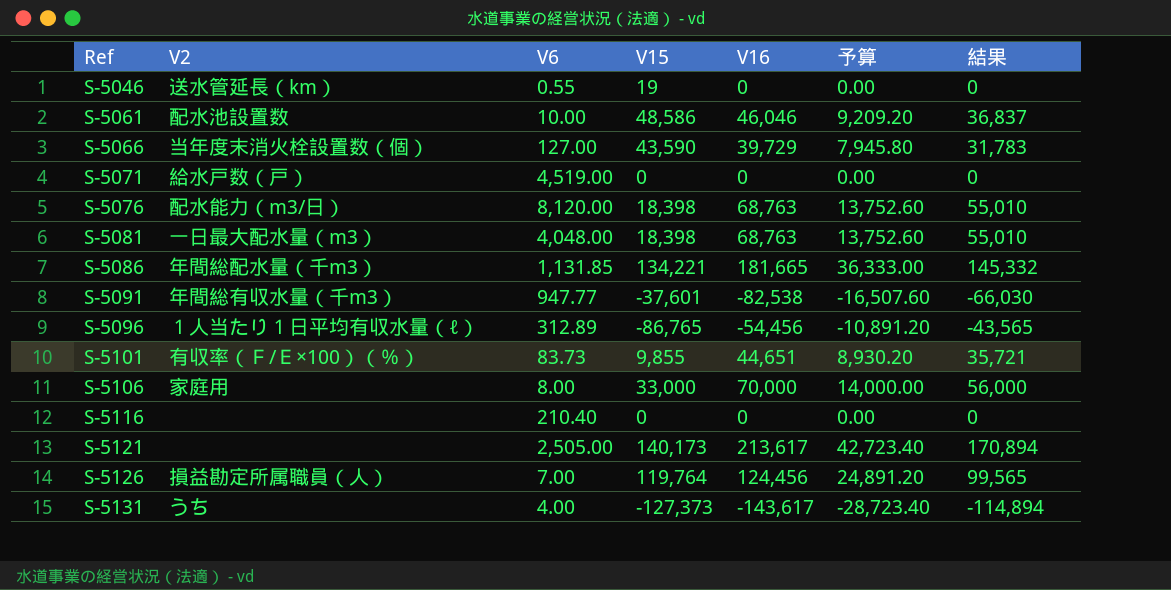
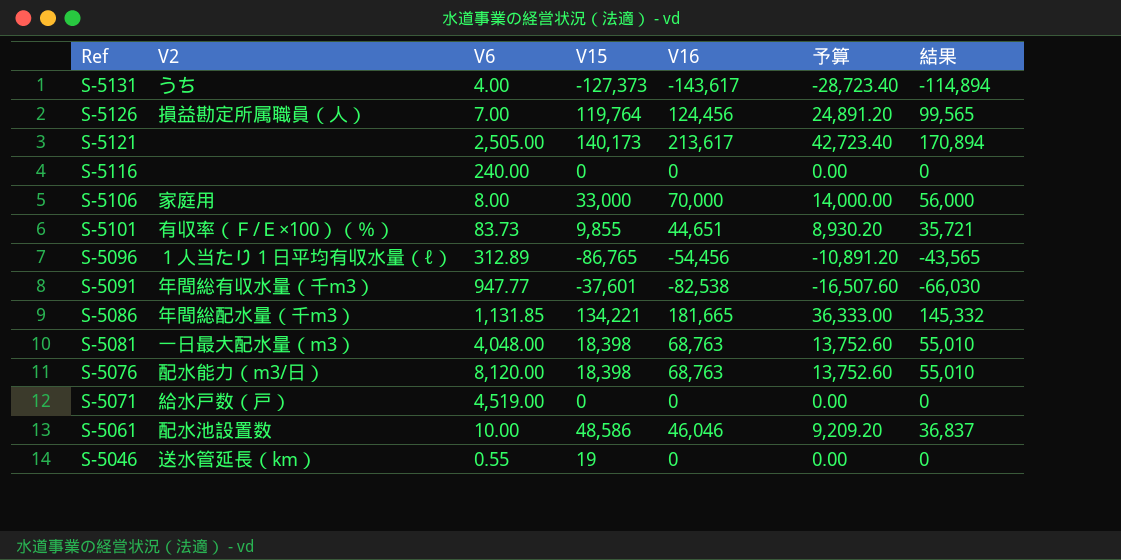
row order: Ref ascending -> Ref descending
row S-5066: 当年度末消火栓設置数（個） | 127.00 | 43,590 | 39,729 | 7,945.80 | 31,783 -> none
S-5116 | V6: 210.40 -> 240.00

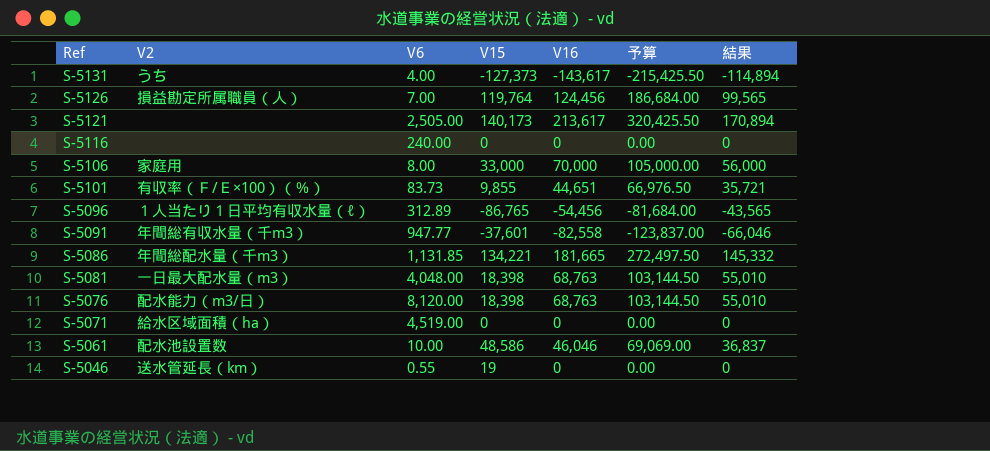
column 予算 | formula: [V16] * 0.2 -> [V16] * 1.5
S-5091 | V16: -82,538 -> -82,558
S-5091 | 結果: -66,030 -> -66,046
S-5071 | V2: 給水戸数（戸） -> 給水区域面積（ha）

